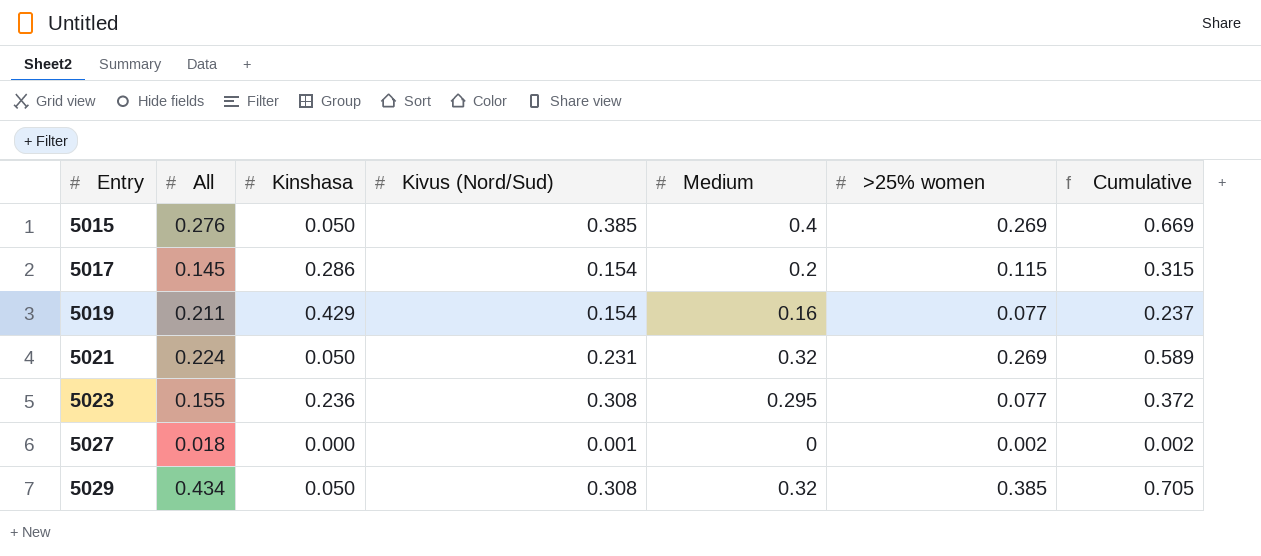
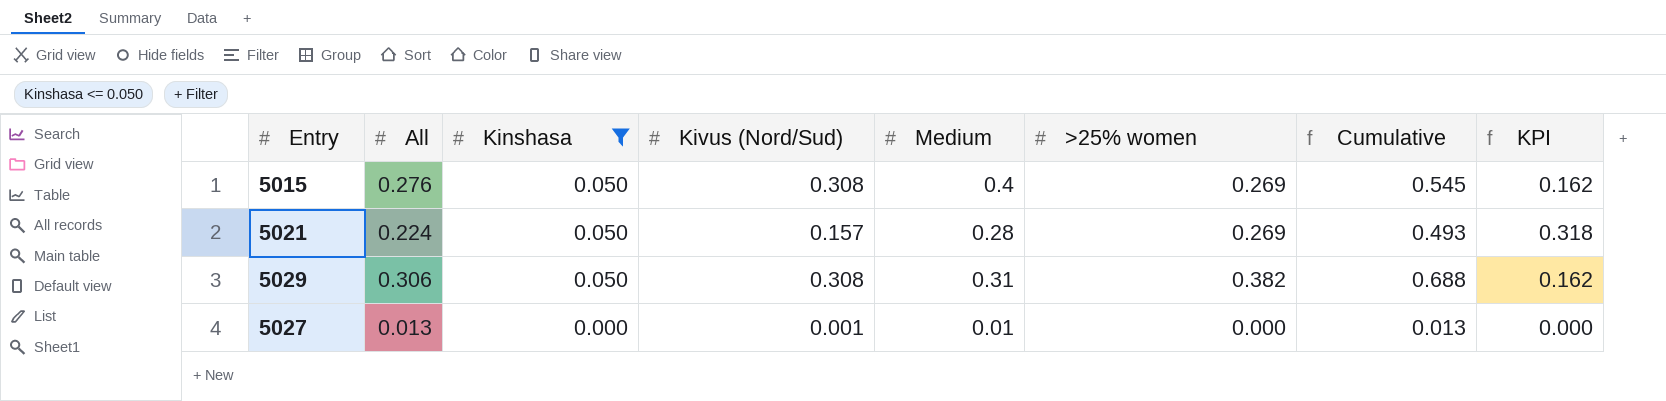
filter: none -> Kinshasa <= 0.050
row order: Entry ascending -> Kinshasa descending
column Cumulative | formula: [Medium] + [>25% women] -> [All] + [>25% women]
column KPI | formula: none -> [Kinshasa] / [Kivus (Nord/Sud)]
5015 | Kivus (Nord/Sud): 0.385 -> 0.308
5021 | Kivus (Nord/Sud): 0.231 -> 0.157
5021 | Medium: 0.32 -> 0.28
5029 | All: 0.434 -> 0.306
5029 | Medium: 0.32 -> 0.31
5029 | >25% women: 0.385 -> 0.382
5027 | All: 0.018 -> 0.013
5027 | Medium: 0 -> 0.01
5027 | >25% women: 0.002 -> 0.000

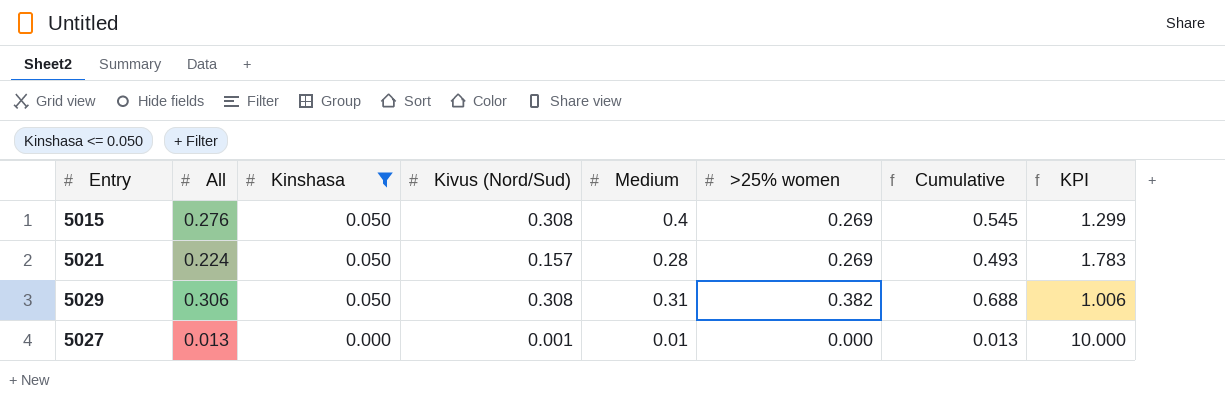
column KPI | formula: [Kinshasa] / [Kivus (Nord/Sud)] -> [Medium] / [Kivus (Nord/Sud)]

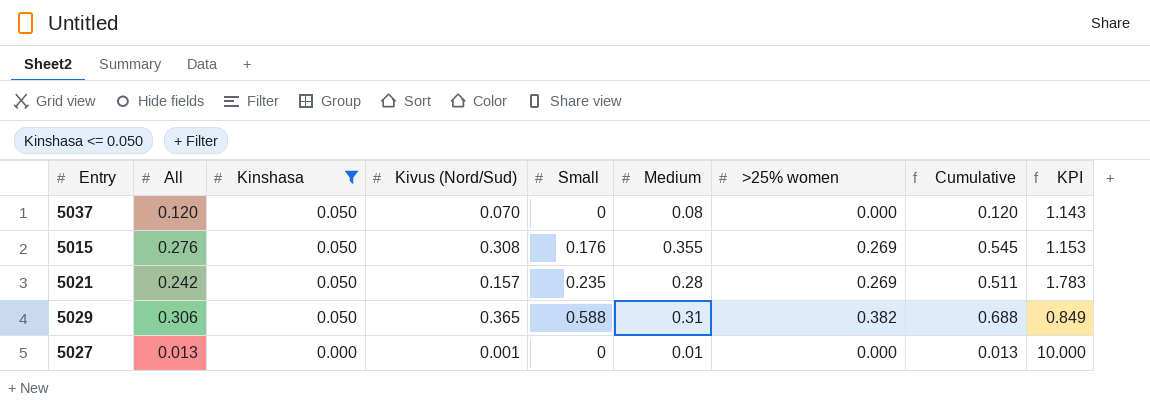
column Small | position: none -> 5
row 5037: none -> 0.120 | 0.050 | 0.070 | 0 | 0.08 | 0.000 | 0.120 | 1.143
5015 | Medium: 0.4 -> 0.355
5015 | KPI: 1.299 -> 1.153
5021 | All: 0.224 -> 0.242
5021 | Cumulative: 0.493 -> 0.511
5029 | Kivus (Nord/Sud): 0.308 -> 0.365
5029 | KPI: 1.006 -> 0.849

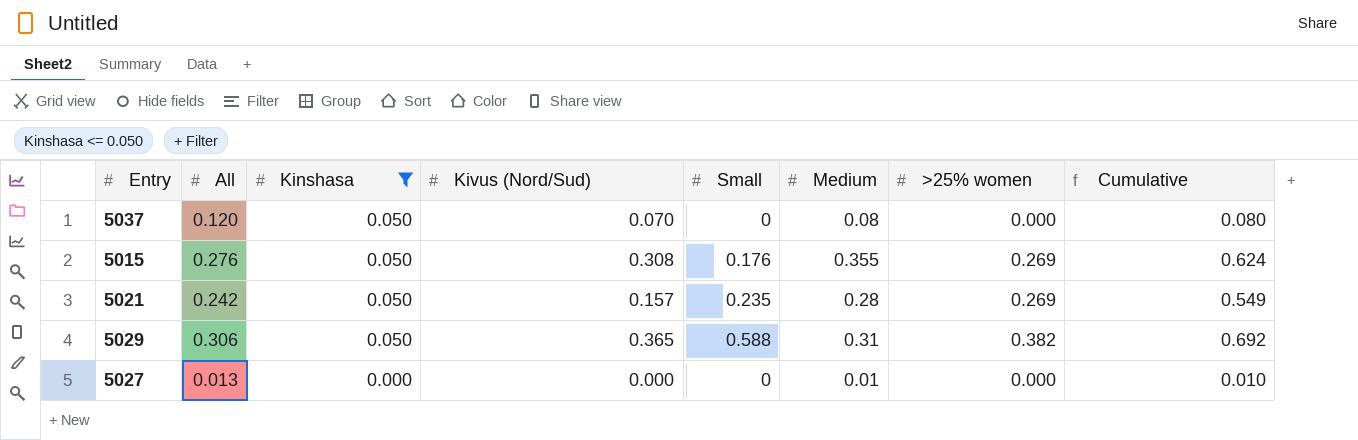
column KPI | formula: [Medium] / [Kivus (Nord/Sud)] -> none
column Cumulative | formula: [All] + [>25% women] -> [Medium] + [>25% women]
5027 | Kivus (Nord/Sud): 0.001 -> 0.000

